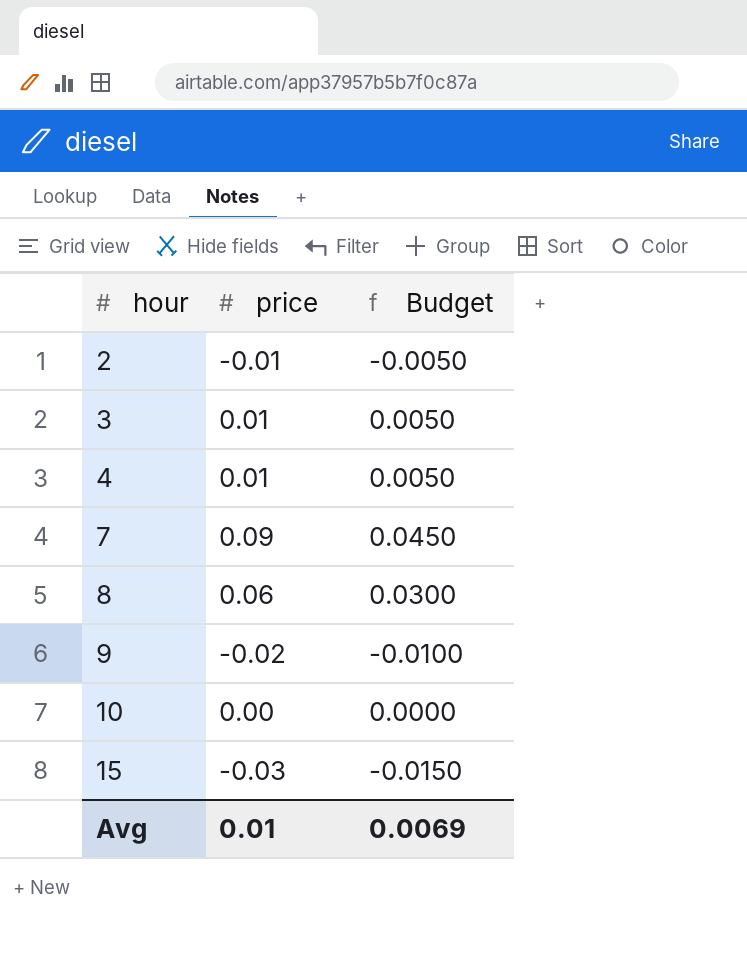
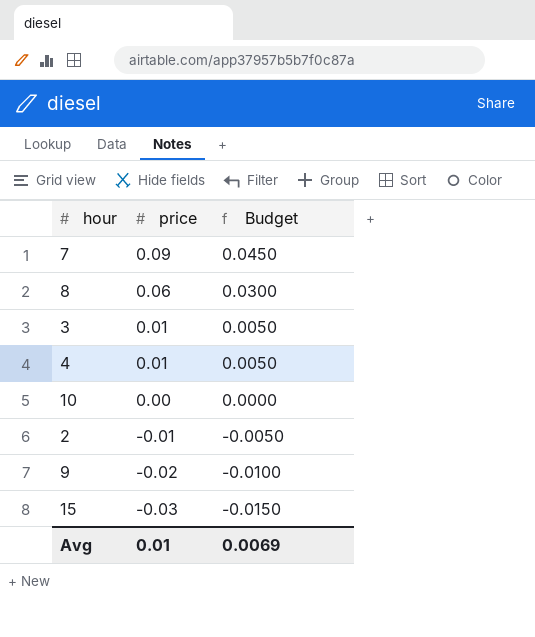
row order: hour ascending -> price descending

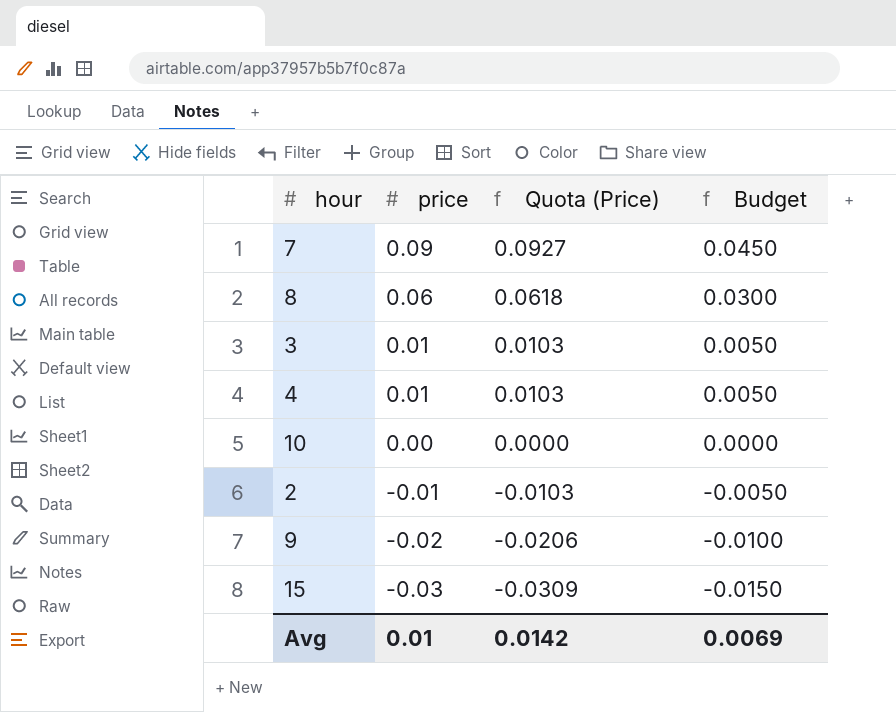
column Quota (Price) | formula: none -> [price] * 1.03

